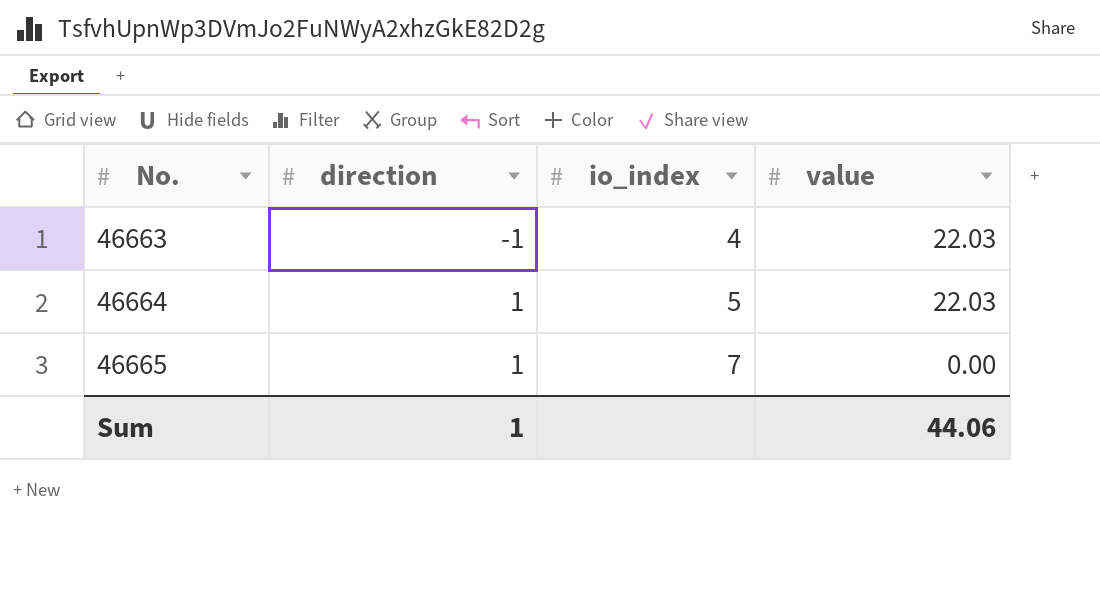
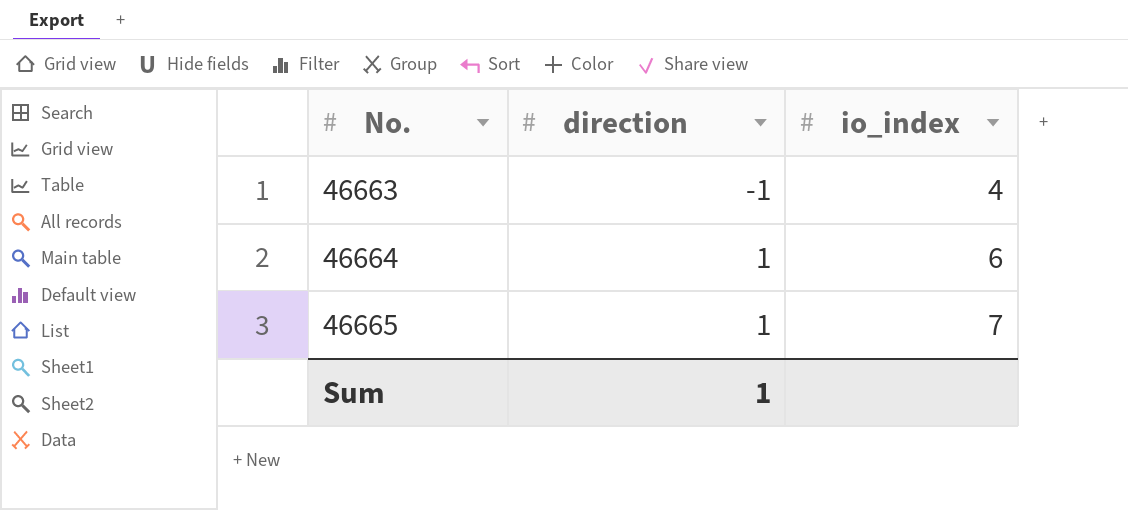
column value | position: 4 -> none
46664 | io_index: 5 -> 6

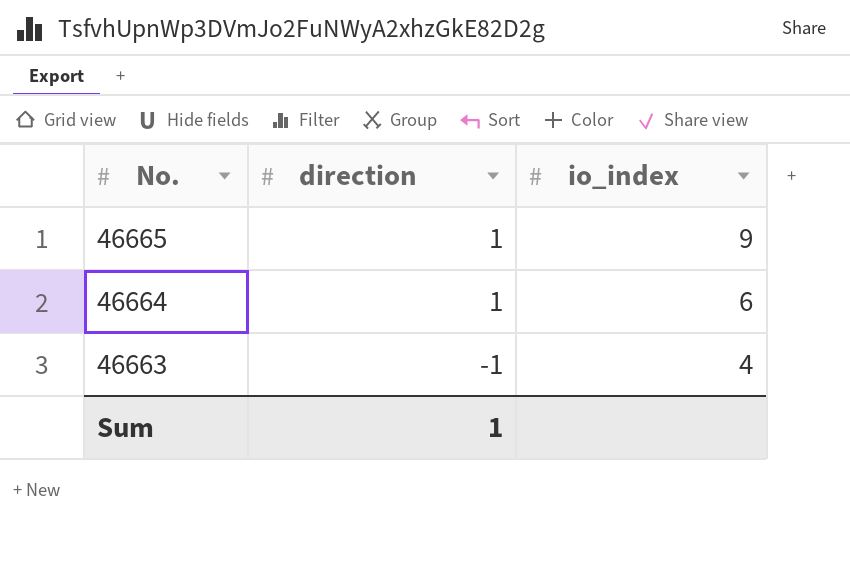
row order: No. ascending -> No. descending
46665 | io_index: 7 -> 9

